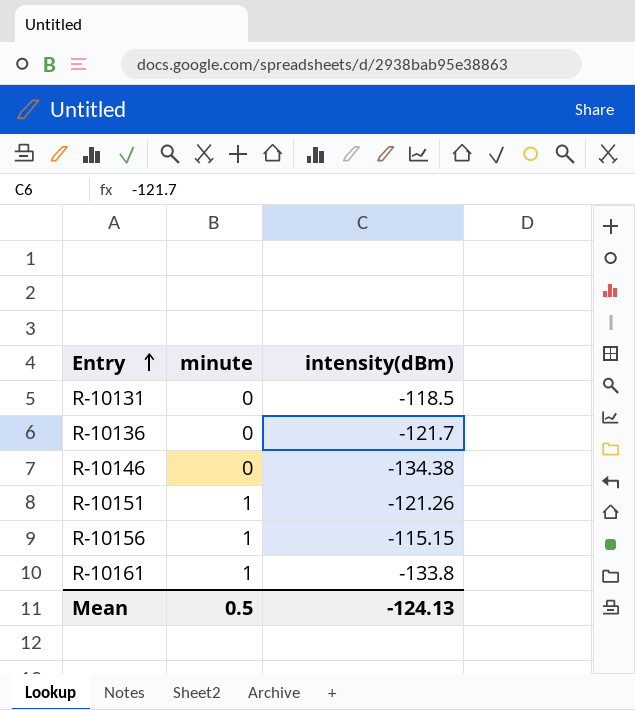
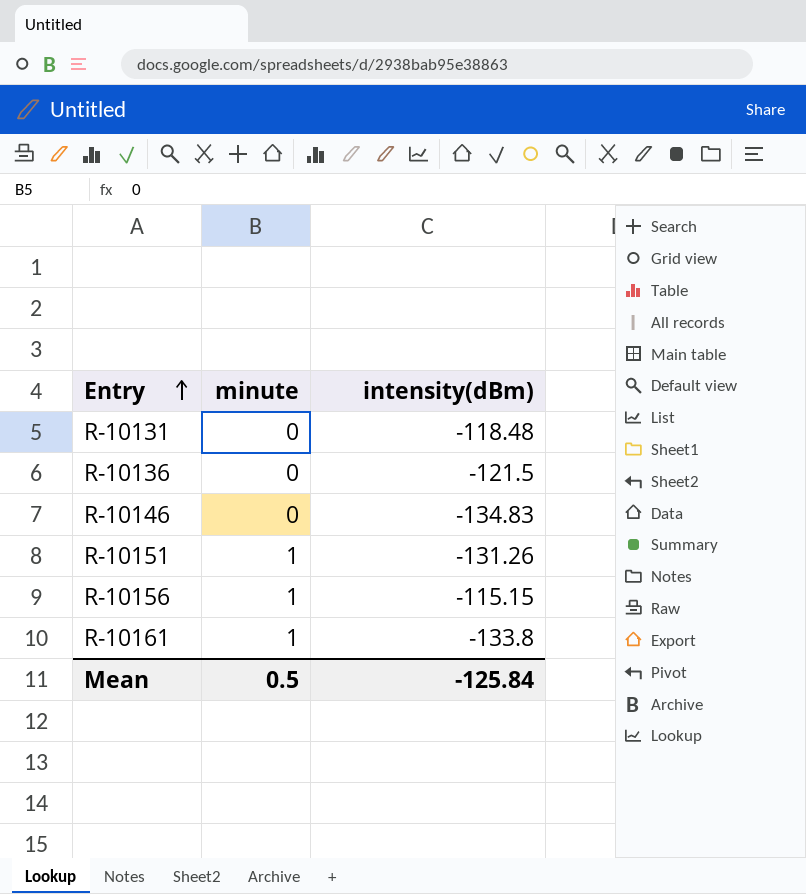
R-10131 | intensity(dBm): -118.5 -> -118.48
R-10136 | intensity(dBm): -121.7 -> -121.5
R-10146 | intensity(dBm): -134.38 -> -134.83
R-10151 | intensity(dBm): -121.26 -> -131.26
Mean | intensity(dBm): -124.13 -> -125.84

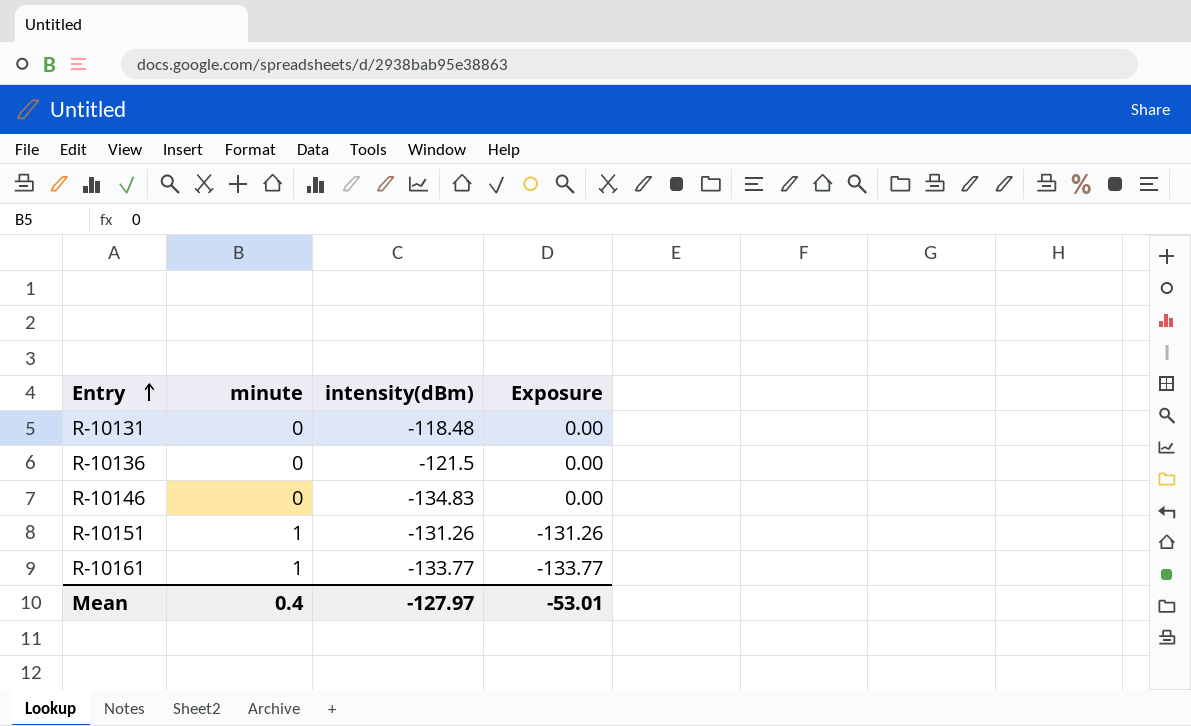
column Exposure | formula: none -> [minute] * [intensity(dBm)]
row R-10156: 1 | -115.15 -> none
R-10161 | intensity(dBm): -133.8 -> -133.77
Mean | minute: 0.5 -> 0.4
Mean | intensity(dBm): -125.84 -> -127.97

